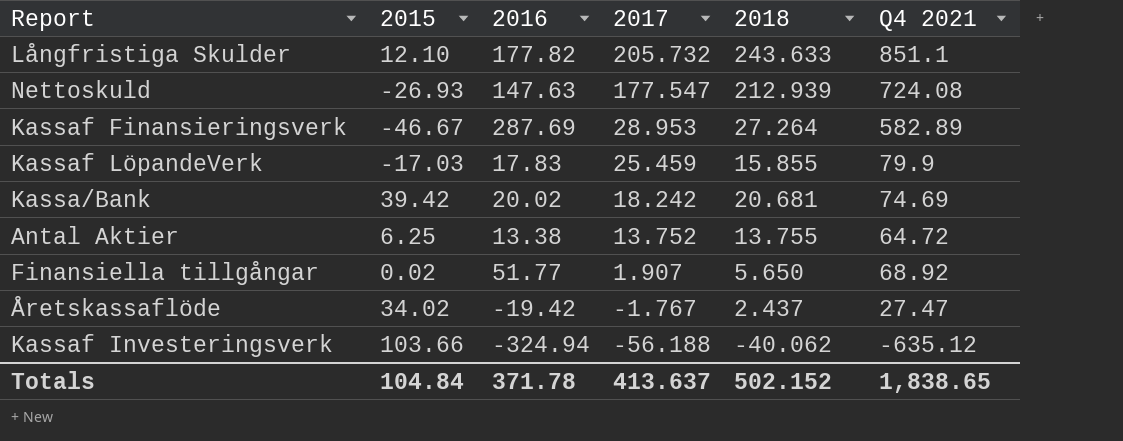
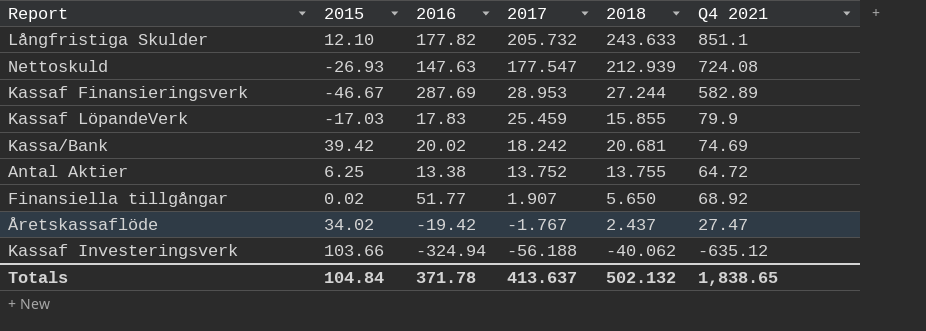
Kassaf Finansieringsverk | 2018: 27.264 -> 27.244
Totals | 2018: 502.152 -> 502.132

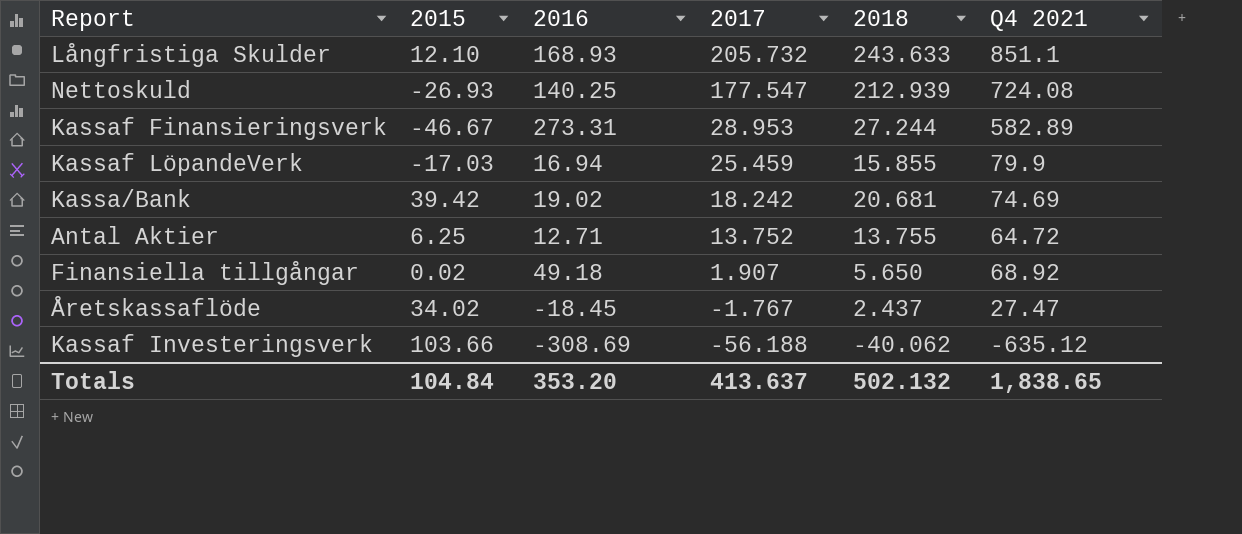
Långfristiga Skulder | 2016: 177.82 -> 168.93
Nettoskuld | 2016: 147.63 -> 140.25
Kassaf Finansieringsverk | 2016: 287.69 -> 273.31
Kassaf LöpandeVerk | 2016: 17.83 -> 16.94
Kassa/Bank | 2016: 20.02 -> 19.02
Antal Aktier | 2016: 13.38 -> 12.71
Finansiella tillgångar | 2016: 51.77 -> 49.18
Åretskassaflöde | 2016: -19.42 -> -18.45
Kassaf Investeringsverk | 2016: -324.94 -> -308.69
Totals | 2016: 371.78 -> 353.20

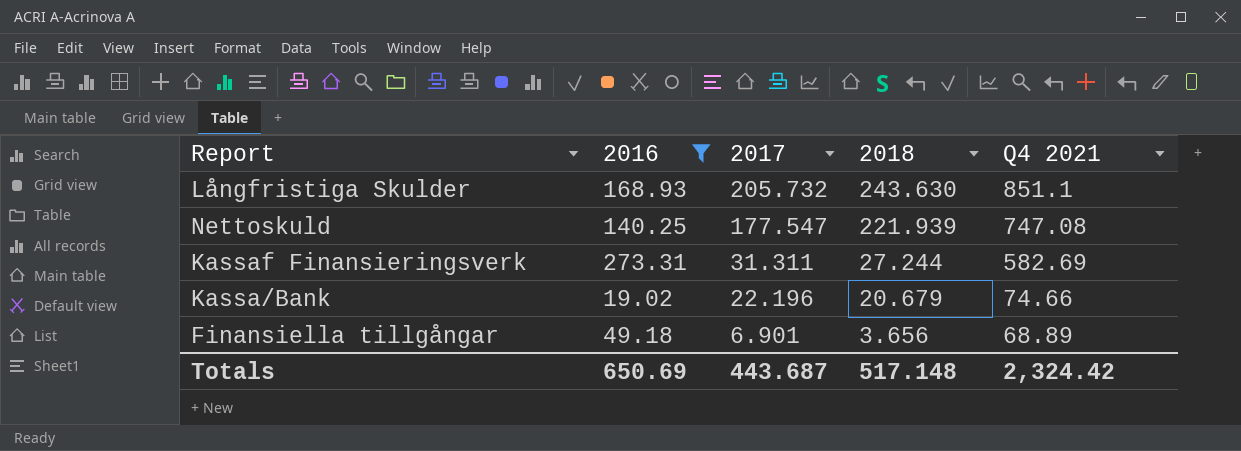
filter: none -> 2016 >= 19.02
column 2015 | position: 2 -> none
Långfristiga Skulder | 2018: 243.633 -> 243.630
Nettoskuld | 2018: 212.939 -> 221.939
Nettoskuld | Q4 2021: 724.08 -> 747.08
Kassaf Finansieringsverk | 2017: 28.953 -> 31.311
Kassaf Finansieringsverk | Q4 2021: 582.89 -> 582.69
Kassa/Bank | 2017: 18.242 -> 22.196
Kassa/Bank | 2018: 20.681 -> 20.679
Kassa/Bank | Q4 2021: 74.69 -> 74.66
Finansiella tillgångar | 2017: 1.907 -> 6.901
Finansiella tillgångar | 2018: 5.650 -> 3.656
Finansiella tillgångar | Q4 2021: 68.92 -> 68.89
Totals | 2016: 353.20 -> 650.69
Totals | 2017: 413.637 -> 443.687
Totals | 2018: 502.132 -> 517.148
Totals | Q4 2021: 1,838.65 -> 2,324.42

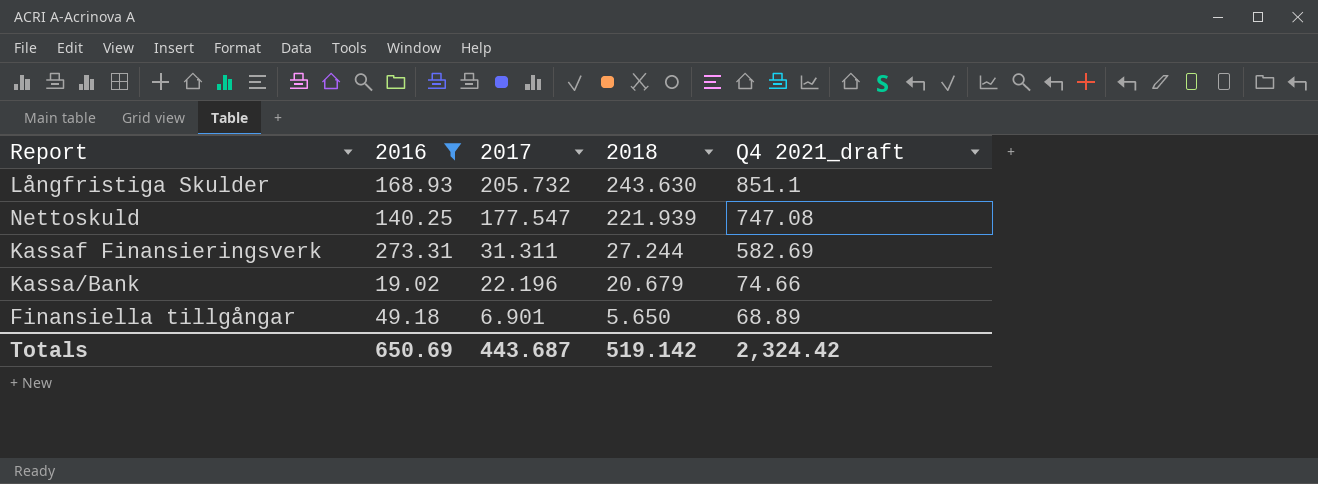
column name: Q4 2021 -> Q4 2021_draft
Finansiella tillgångar | 2018: 3.656 -> 5.650
Totals | 2018: 517.148 -> 519.142

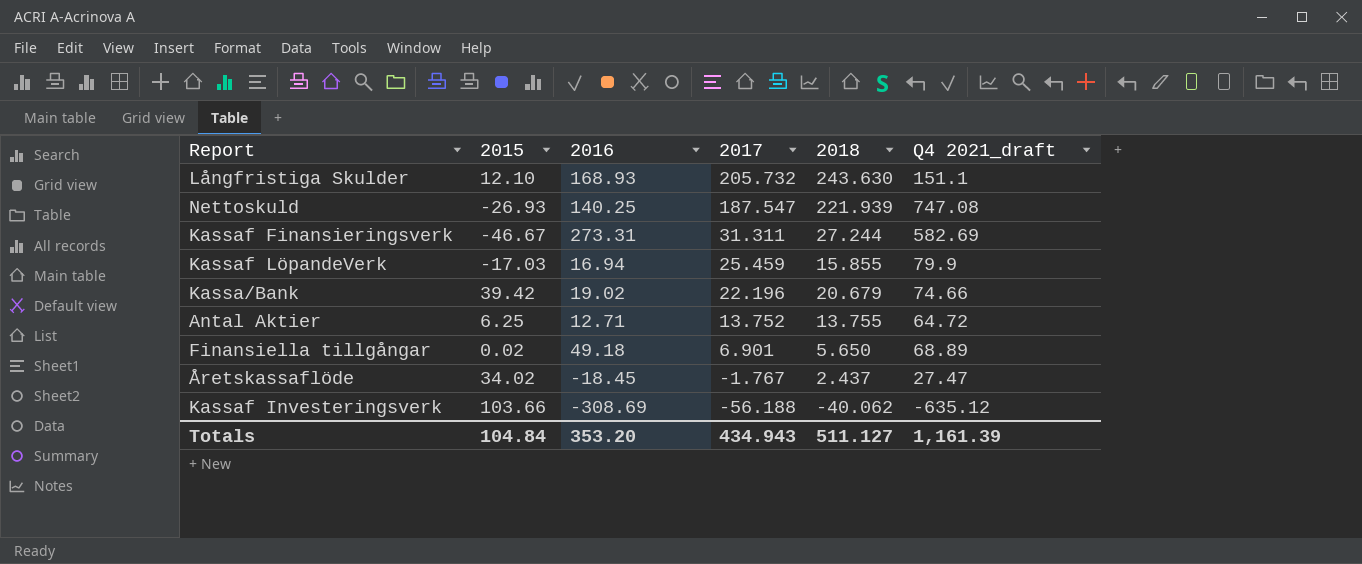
filter: 2016 >= 19.02 -> none
column 2015 | position: none -> 2
Långfristiga Skulder | Q4 2021_draft: 851.1 -> 151.1
Nettoskuld | 2017: 177.547 -> 187.547
Totals | 2016: 650.69 -> 353.20
Totals | 2017: 443.687 -> 434.943
Totals | 2018: 519.142 -> 511.127
Totals | Q4 2021_draft: 2,324.42 -> 1,161.39

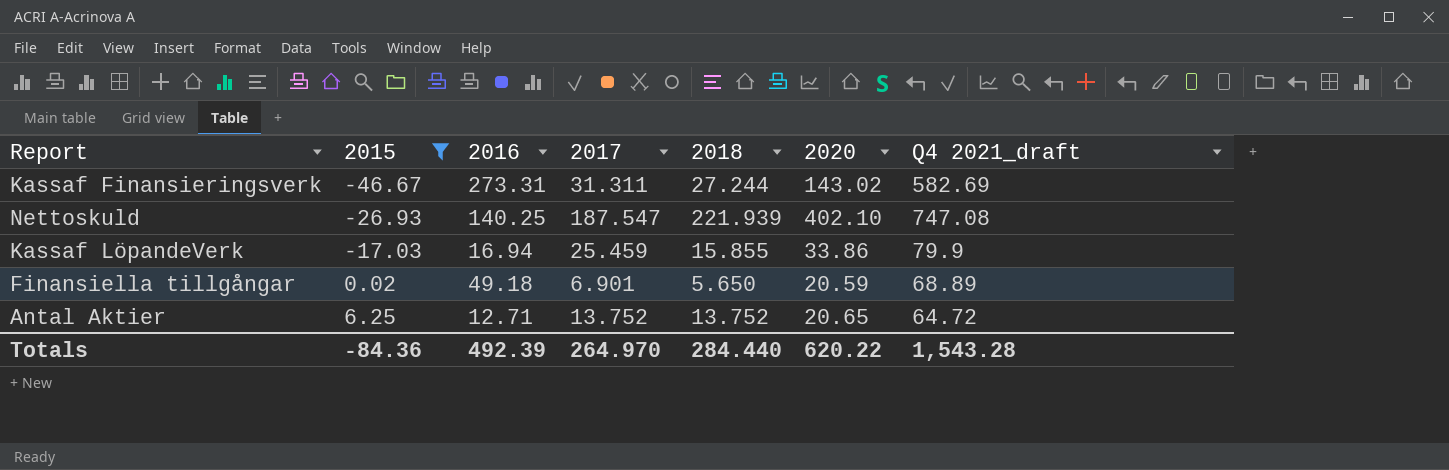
filter: none -> 2015 <= 6.25
row order: 2017 descending -> 2015 ascending
column 2020 | position: none -> 6
Antal Aktier | 2018: 13.755 -> 13.752
Totals | 2015: 104.84 -> -84.36
Totals | 2016: 353.20 -> 492.39
Totals | 2017: 434.943 -> 264.970
Totals | 2018: 511.127 -> 284.440
Totals | Q4 2021_draft: 1,161.39 -> 1,543.28

